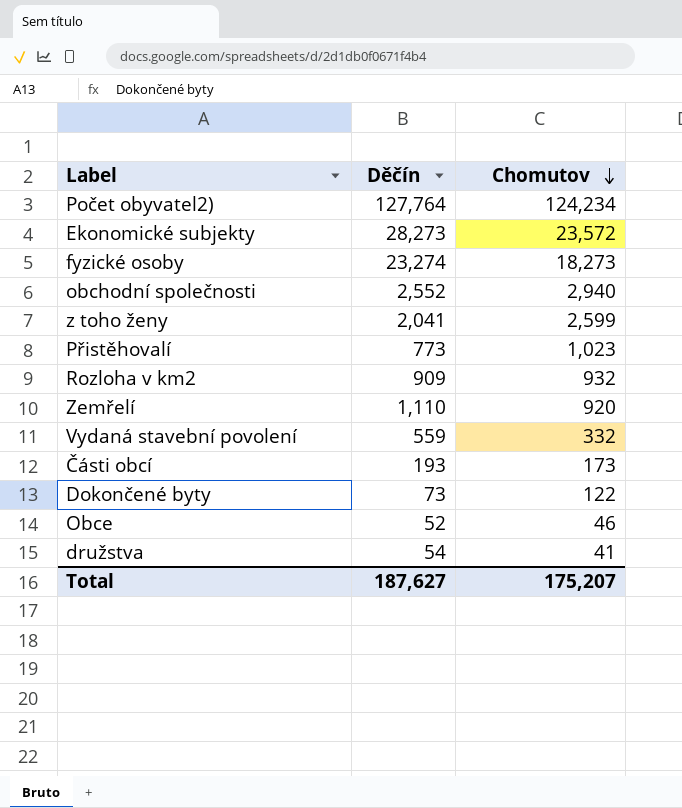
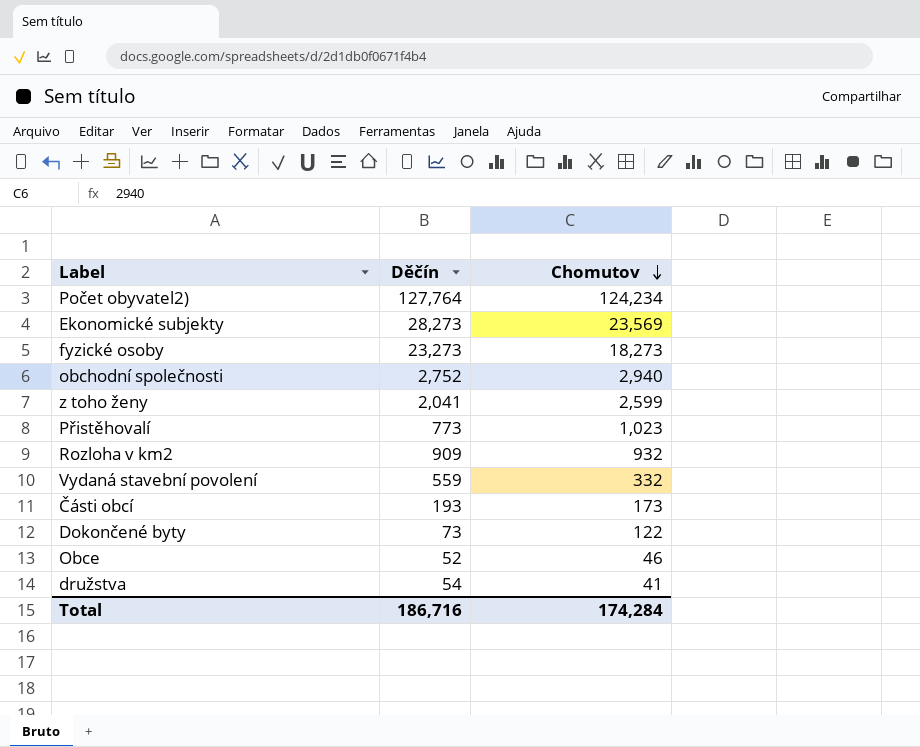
row Zemřelí: 1,110 | 920 -> none
Ekonomické subjekty | Chomutov: 23,572 -> 23,569
fyzické osoby | Děčín: 23,274 -> 23,273
obchodní společnosti | Děčín: 2,552 -> 2,752
Total | Děčín: 187,627 -> 186,716
Total | Chomutov: 175,207 -> 174,284

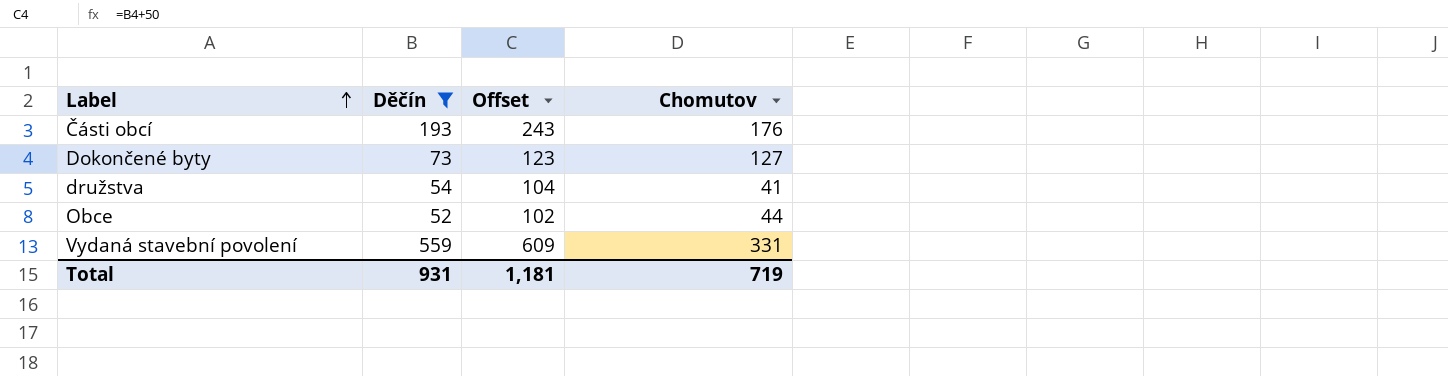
filter: none -> Děčín <= 559
row order: Chomutov descending -> Label ascending
column Offset | formula: none -> [Děčín] + 50
Části obcí | Chomutov: 173 -> 176
Dokončené byty | Chomutov: 122 -> 127
Obce | Chomutov: 46 -> 44
Vydaná stavební povolení | Chomutov: 332 -> 331
Total | Děčín: 186,716 -> 931
Total | Chomutov: 174,284 -> 719

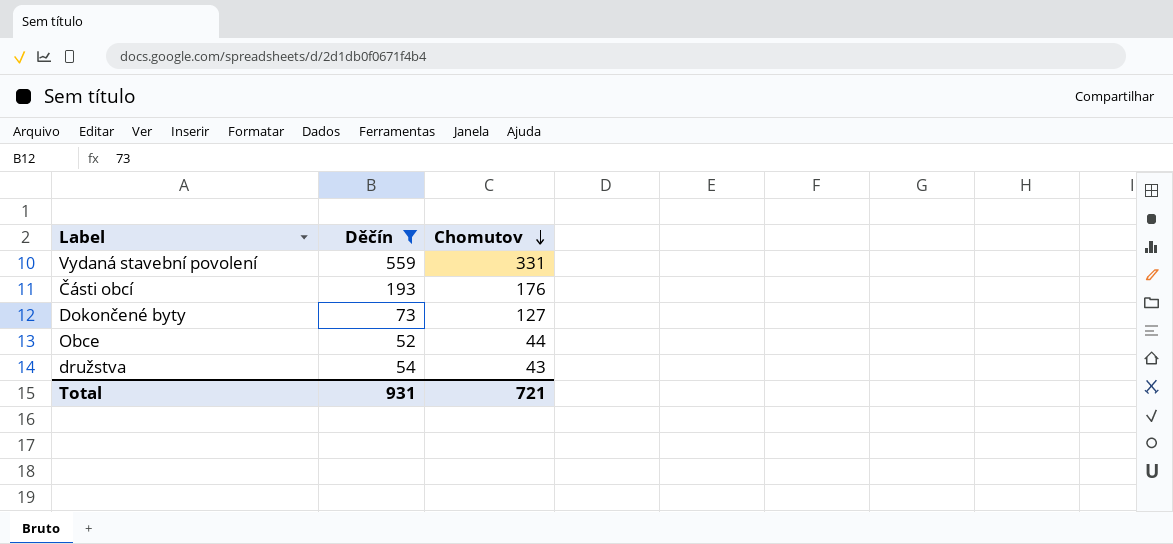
row order: Label ascending -> Chomutov descending
column Offset | formula: [Děčín] + 50 -> none
družstva | Chomutov: 41 -> 43
Total | Chomutov: 719 -> 721

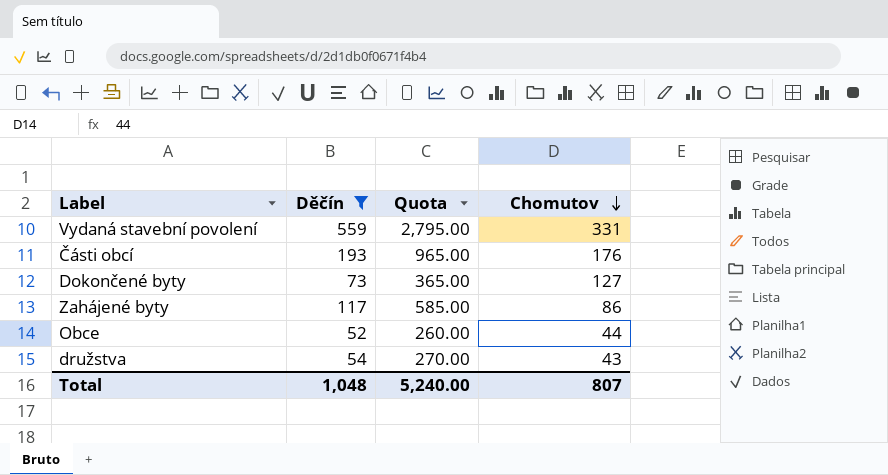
column Quota | formula: none -> [Děčín] * 5
row Zahájené byty: none -> 117 | 585.00 | 86
Total | Děčín: 931 -> 1,048
Total | Chomutov: 721 -> 807

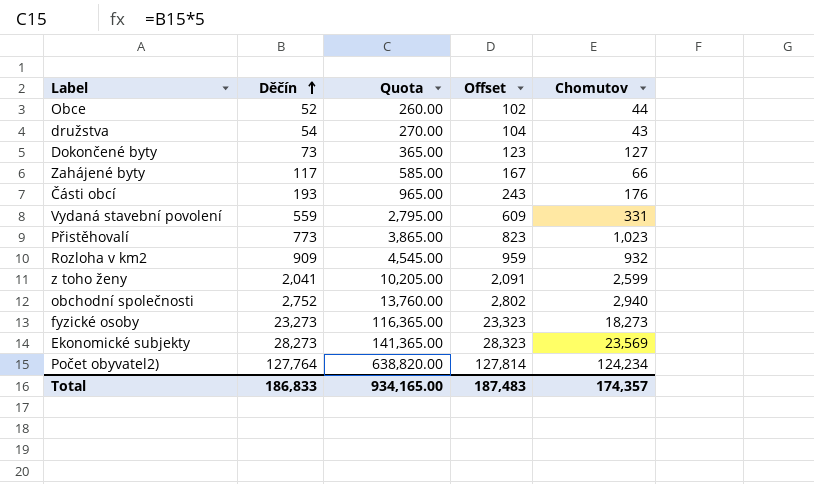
filter: Děčín <= 559 -> none
row order: Chomutov descending -> Děčín ascending
column Offset | formula: none -> [Děčín] + 50
Zahájené byty | Chomutov: 86 -> 66
Total | Děčín: 1,048 -> 186,833
Total | Quota: 5,240.00 -> 934,165.00
Total | Chomutov: 807 -> 174,357

